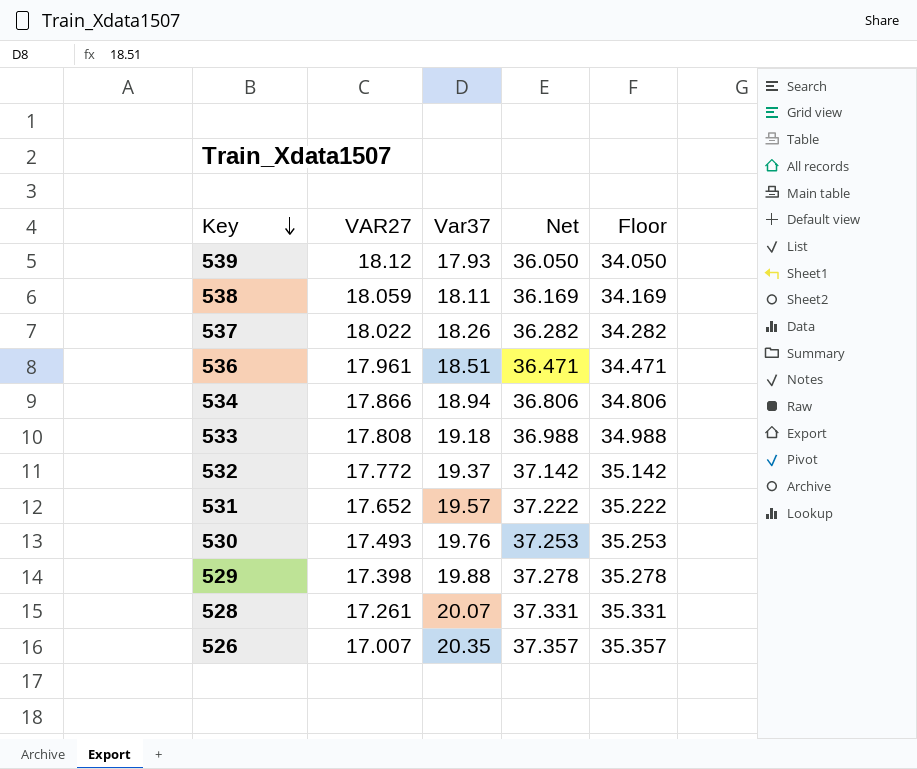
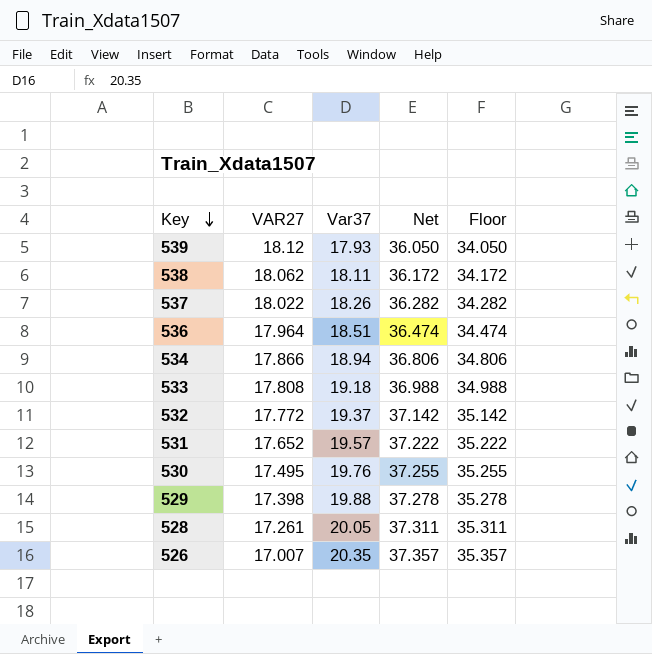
538 | VAR27: 18.059 -> 18.062
538 | Net: 36.169 -> 36.172
538 | Floor: 34.169 -> 34.172
536 | VAR27: 17.961 -> 17.964
536 | Net: 36.471 -> 36.474
536 | Floor: 34.471 -> 34.474
530 | VAR27: 17.493 -> 17.495
530 | Net: 37.253 -> 37.255
530 | Floor: 35.253 -> 35.255
528 | Var37: 20.07 -> 20.05
528 | Net: 37.331 -> 37.311
528 | Floor: 35.331 -> 35.311

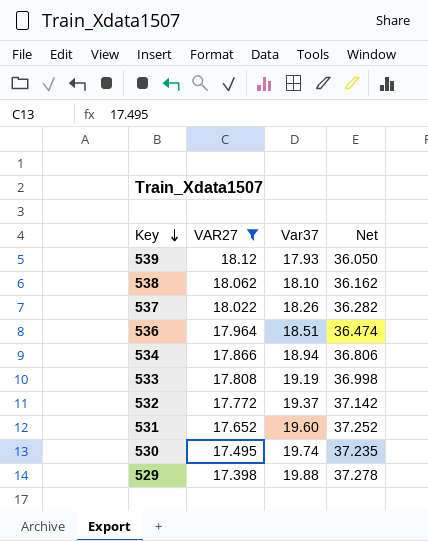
filter: none -> VAR27 >= 17.398
column Floor | formula: [Net] - 2 -> none
538 | Var37: 18.11 -> 18.10
538 | Net: 36.172 -> 36.162
533 | Var37: 19.18 -> 19.19
533 | Net: 36.988 -> 36.998
531 | Var37: 19.57 -> 19.60
531 | Net: 37.222 -> 37.252
530 | Var37: 19.76 -> 19.74
530 | Net: 37.255 -> 37.235

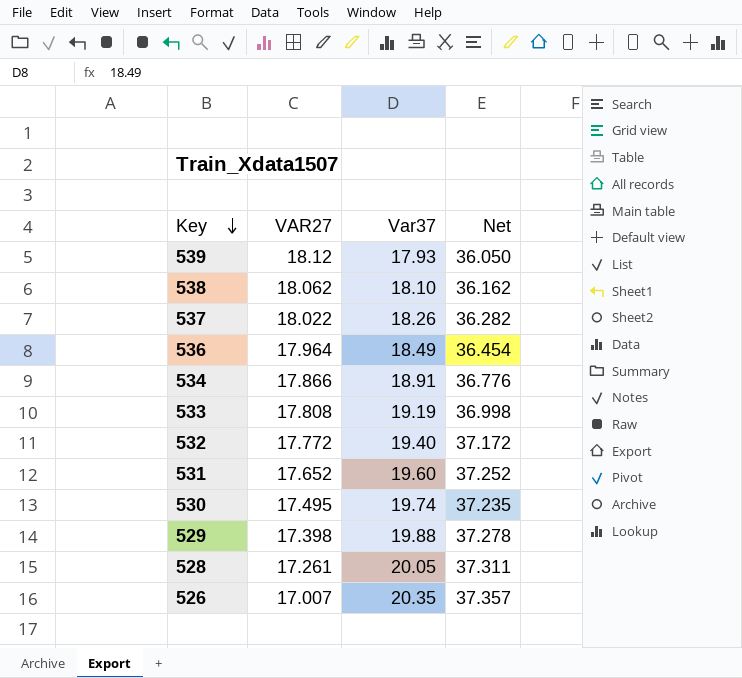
filter: VAR27 >= 17.398 -> none
536 | Var37: 18.51 -> 18.49
536 | Net: 36.474 -> 36.454
534 | Var37: 18.94 -> 18.91
534 | Net: 36.806 -> 36.776
532 | Var37: 19.37 -> 19.40
532 | Net: 37.142 -> 37.172

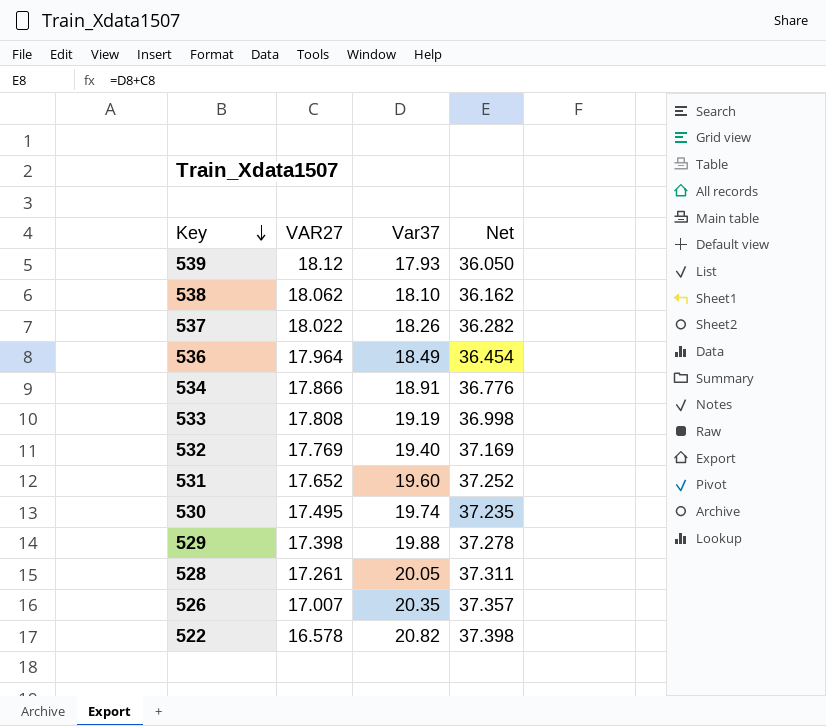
532 | VAR27: 17.772 -> 17.769
532 | Net: 37.172 -> 37.169
row 522: none -> 16.578 | 20.82 | 37.398

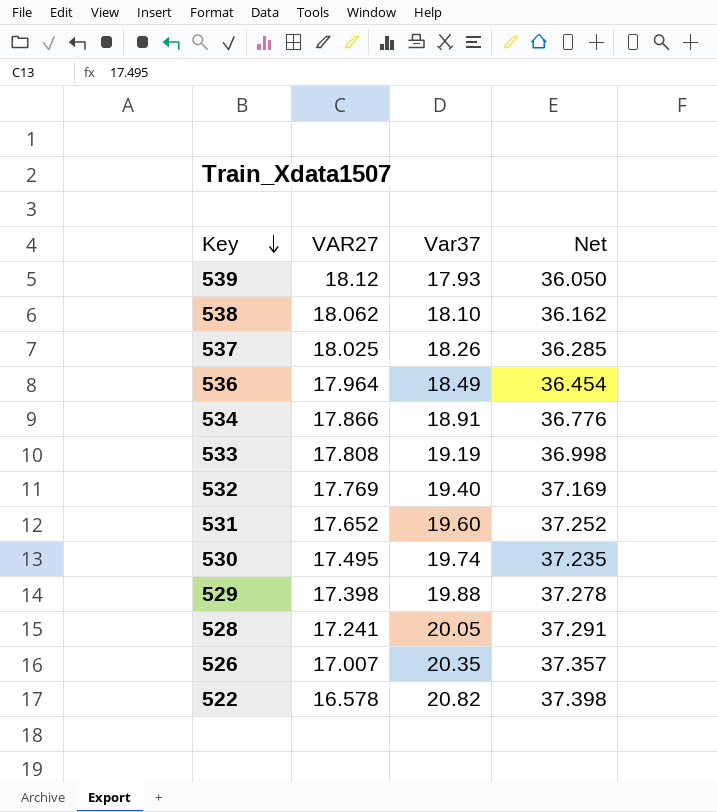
537 | VAR27: 18.022 -> 18.025
537 | Net: 36.282 -> 36.285
528 | VAR27: 17.261 -> 17.241
528 | Net: 37.311 -> 37.291

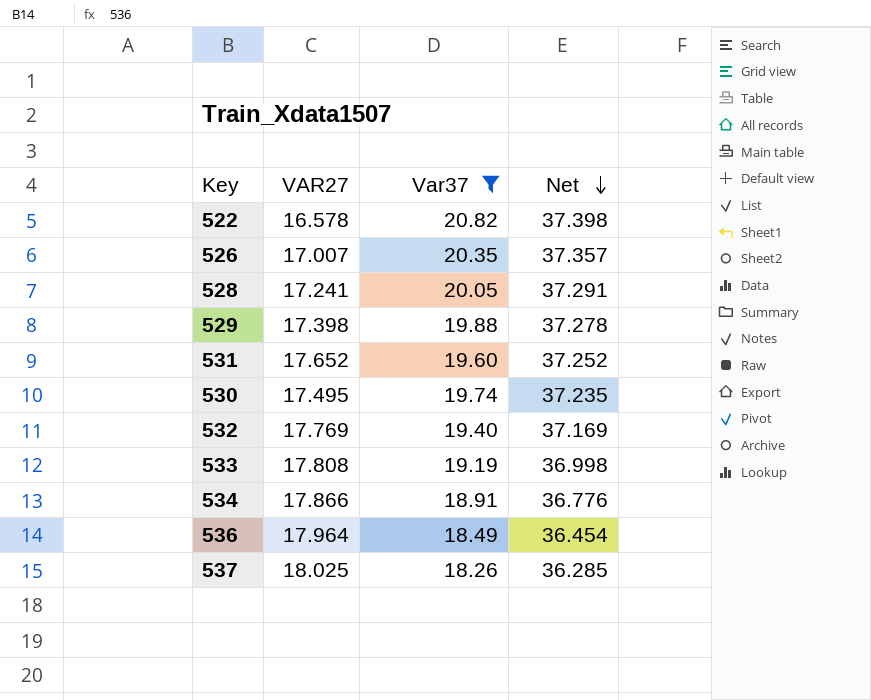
filter: none -> Var37 >= 18.26
row order: Key descending -> Net descending

